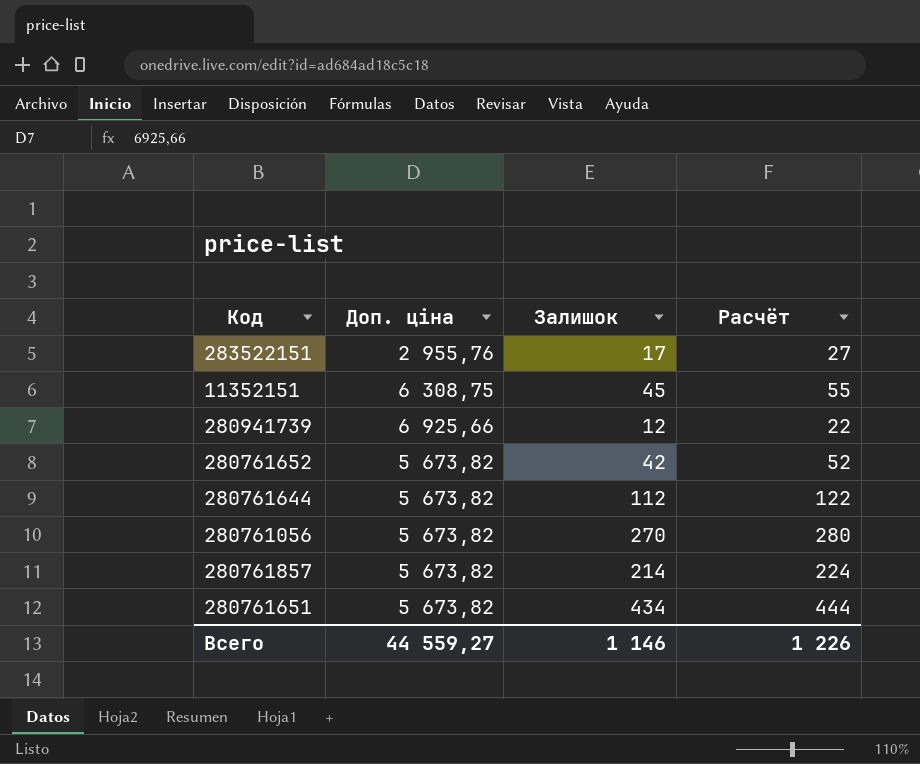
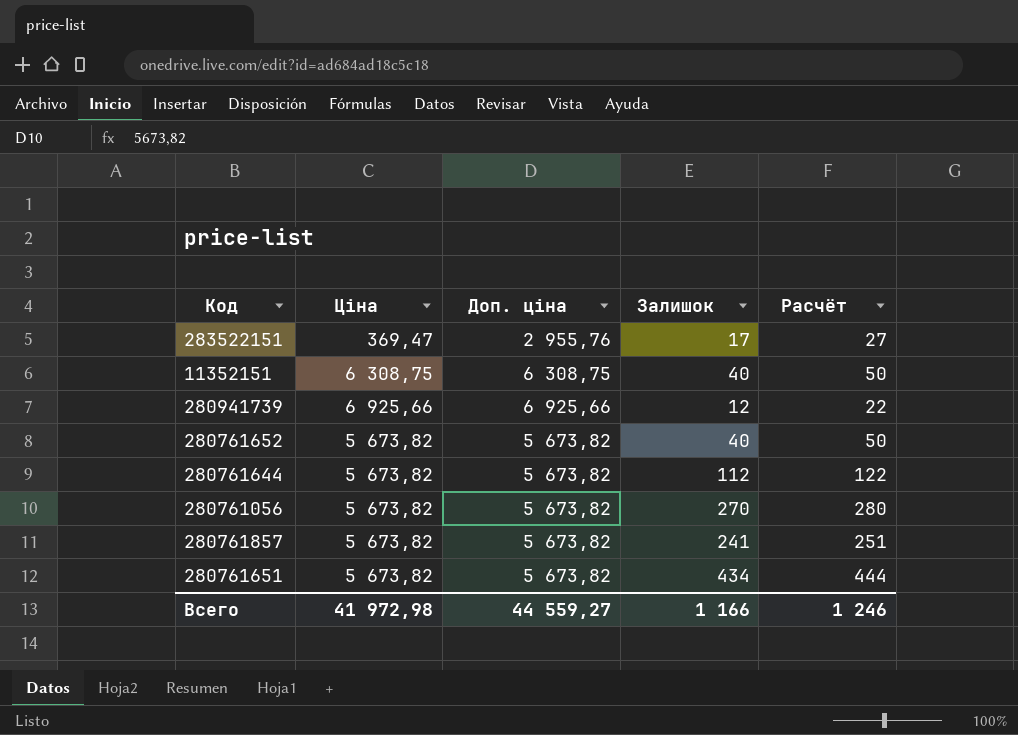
column Ціна | position: none -> 2
11352151 | Залишок: 45 -> 40
11352151 | Расчёт: 55 -> 50
280761652 | Залишок: 42 -> 40
280761652 | Расчёт: 52 -> 50
280761857 | Залишок: 214 -> 241
280761857 | Расчёт: 224 -> 251
Всего | Залишок: 1 146 -> 1 166
Всего | Расчёт: 1 226 -> 1 246

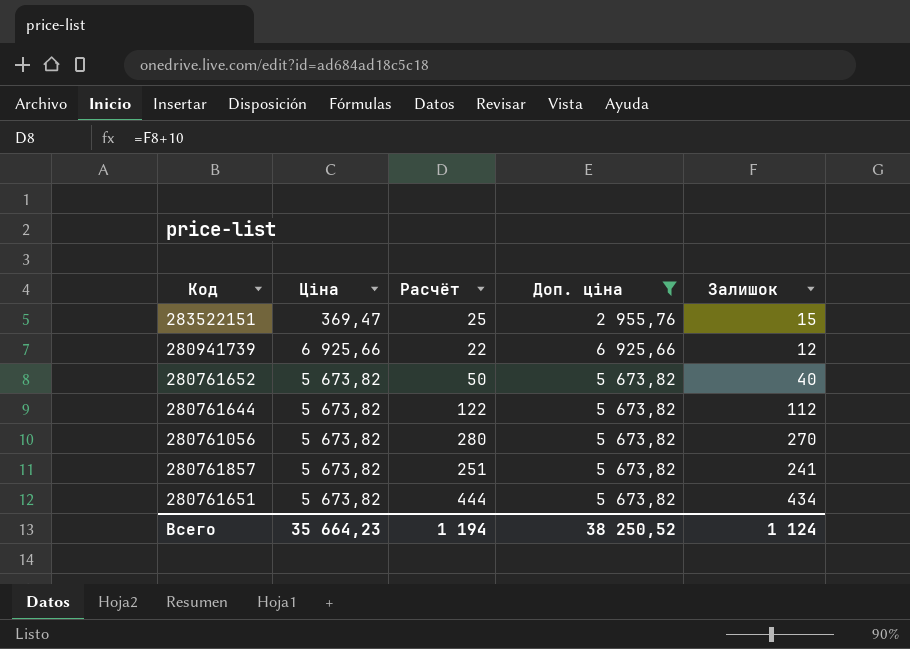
filter: none -> Доп. ціна != 6 308,75
column Расчёт | position: 5 -> 3
283522151 | Расчёт: 27 -> 25
283522151 | Залишок: 17 -> 15
Всего | Ціна: 41 972,98 -> 35 664,23
Всего | Расчёт: 1 246 -> 1 194
Всего | Доп. ціна: 44 559,27 -> 38 250,52
Всего | Залишок: 1 166 -> 1 124

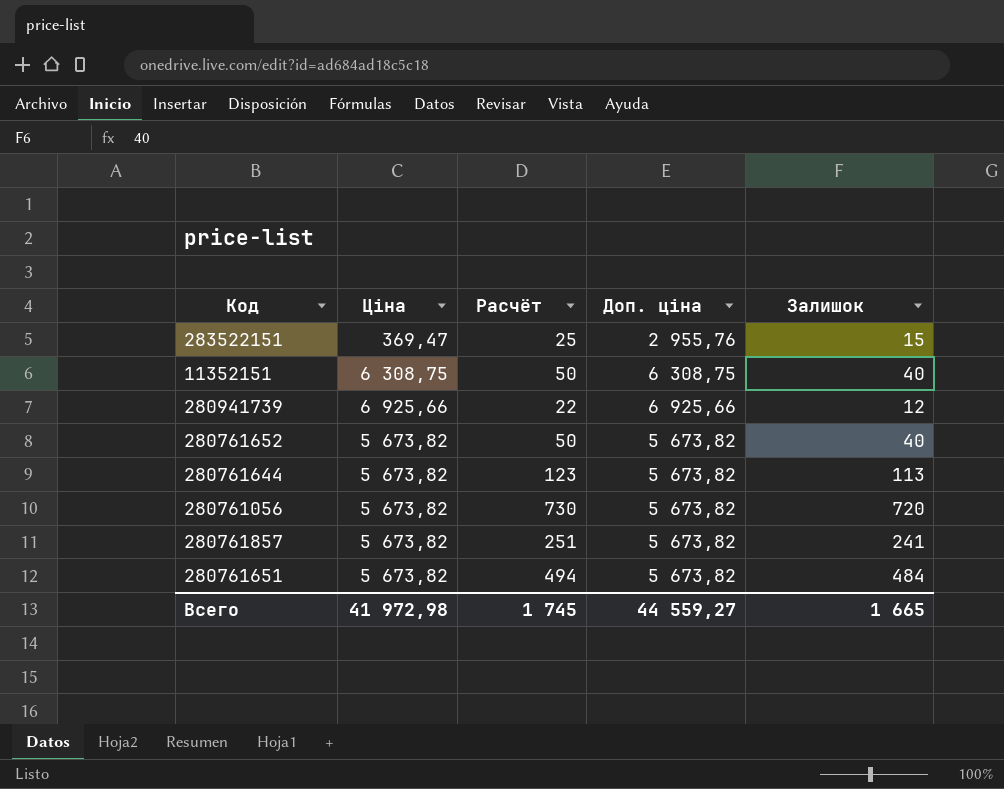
filter: Доп. ціна != 6 308,75 -> none
280761644 | Расчёт: 122 -> 123
280761644 | Залишок: 112 -> 113
280761056 | Расчёт: 280 -> 730
280761056 | Залишок: 270 -> 720
280761651 | Расчёт: 444 -> 494
280761651 | Залишок: 434 -> 484
Всего | Ціна: 35 664,23 -> 41 972,98
Всего | Расчёт: 1 194 -> 1 745
Всего | Доп. ціна: 38 250,52 -> 44 559,27
Всего | Залишок: 1 124 -> 1 665

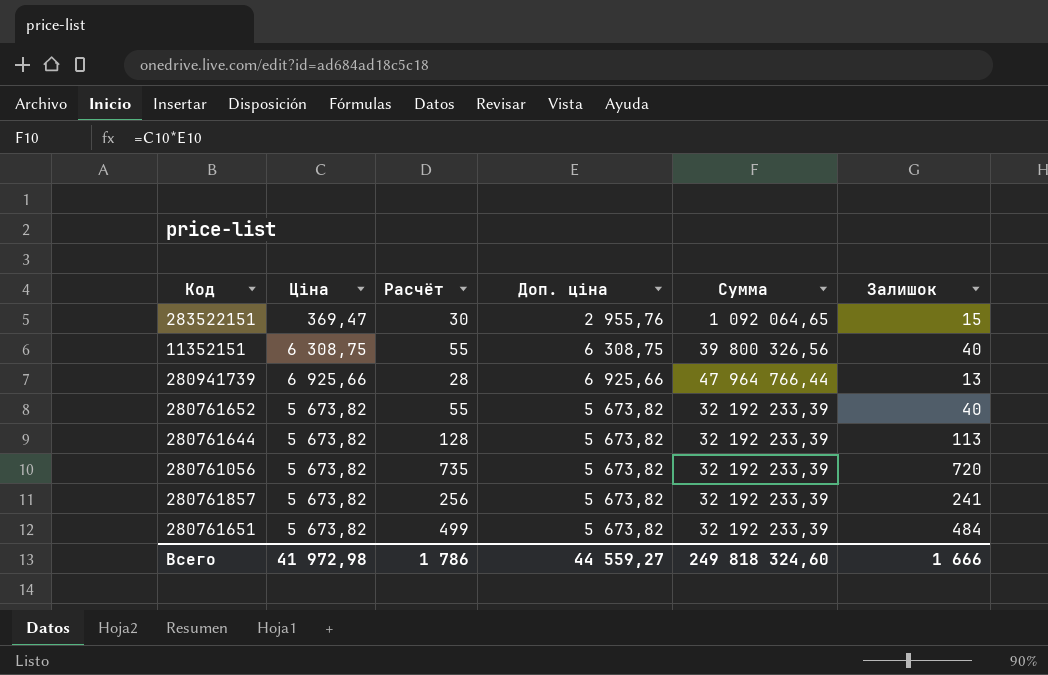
column Расчёт | formula: [Залишок] + 10 -> [Залишок] + 15
column Сумма | formula: none -> [Ціна] * [Доп. ціна]
280941739 | Залишок: 12 -> 13
Всего | Расчёт: 1 745 -> 1 786
Всего | Залишок: 1 665 -> 1 666

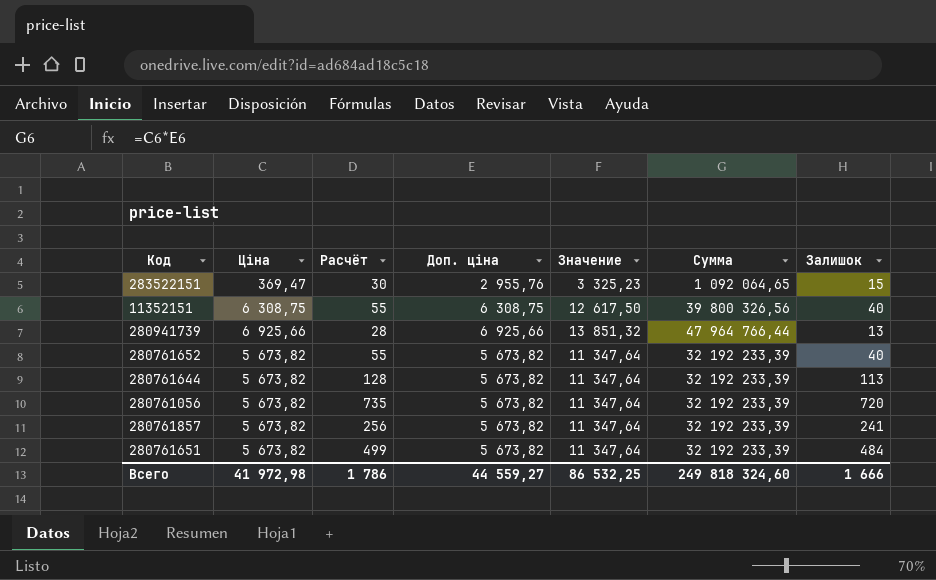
column Значение | formula: none -> [Ціна] + [Доп. ціна]

